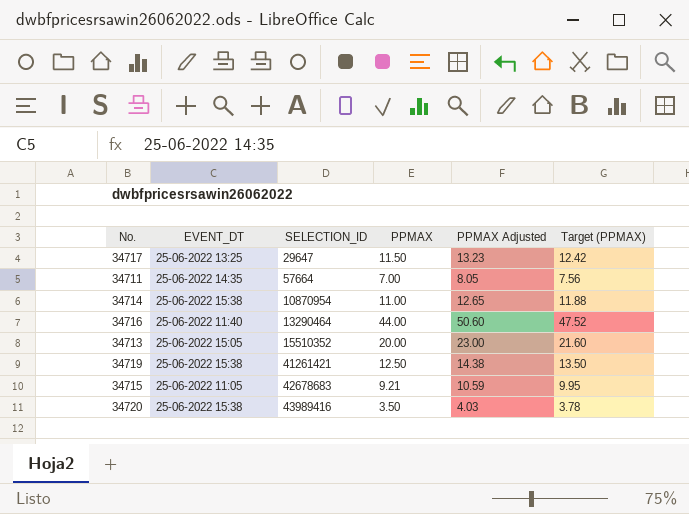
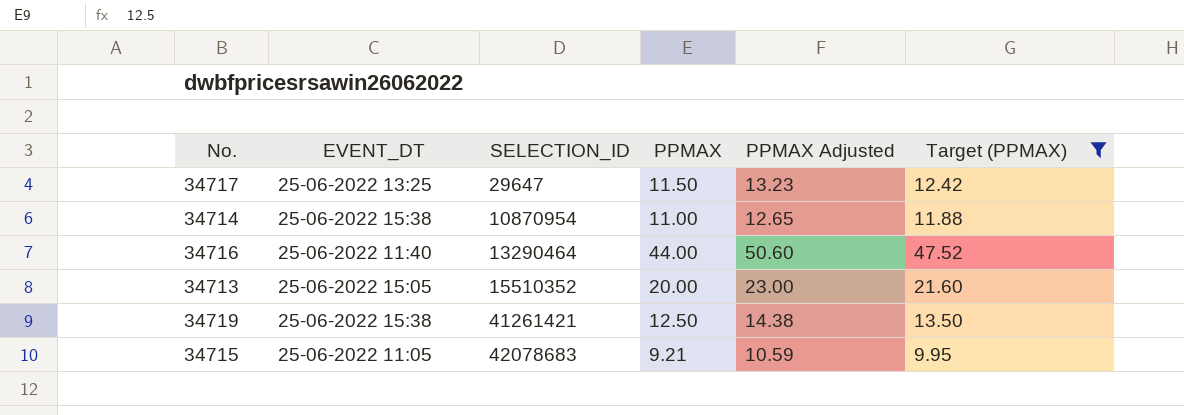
filter: none -> Target (PPMAX) >= 9.95
34715 | SELECTION_ID: 42678683 -> 42078683

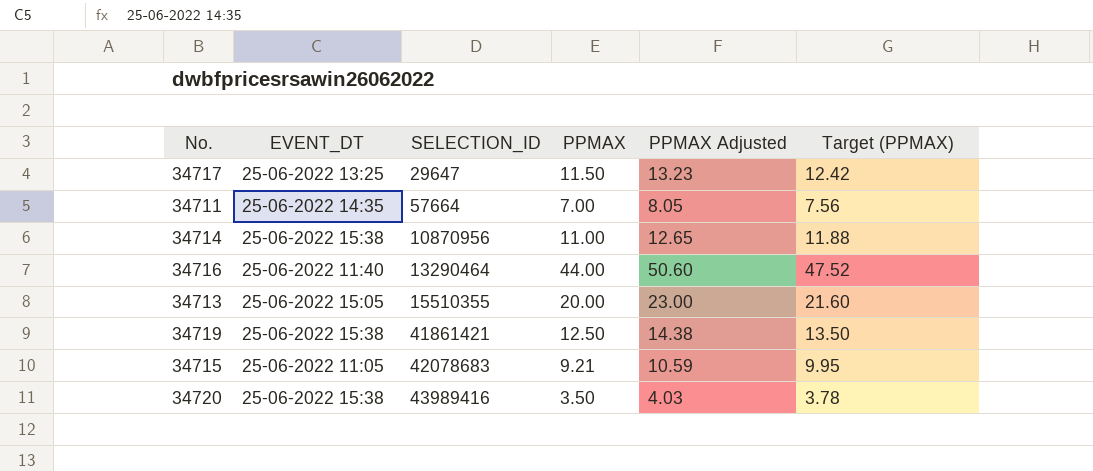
filter: Target (PPMAX) >= 9.95 -> none
34714 | SELECTION_ID: 10870954 -> 10870956
34713 | SELECTION_ID: 15510352 -> 15510355
34719 | SELECTION_ID: 41261421 -> 41861421

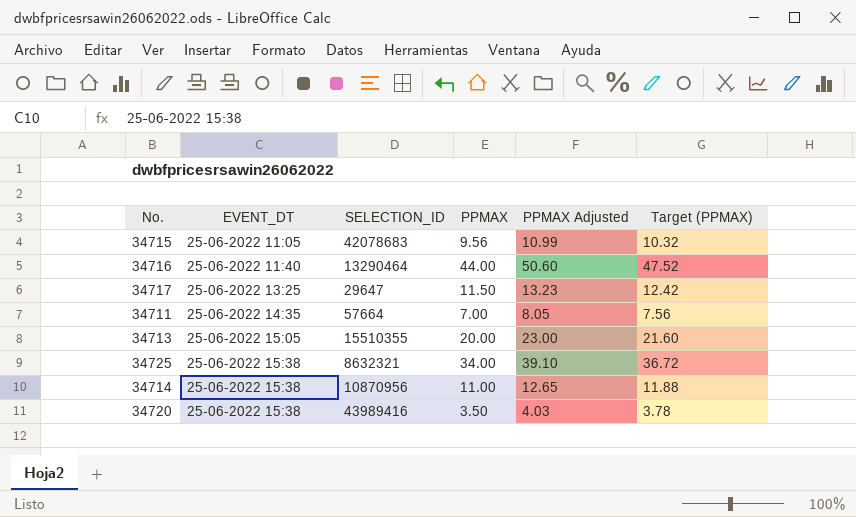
row order: SELECTION_ID ascending -> EVENT_DT ascending
row 34719: 25-06-2022 15:38 | 41861421 | 12.50 | 14.38 | 13.50 -> none
34715 | PPMAX: 9.21 -> 9.56
34715 | PPMAX Adjusted: 10.59 -> 10.99
34715 | Target (PPMAX): 9.95 -> 10.32
row 34725: none -> 25-06-2022 15:38 | 8632321 | 34.00 | 39.10 | 36.72

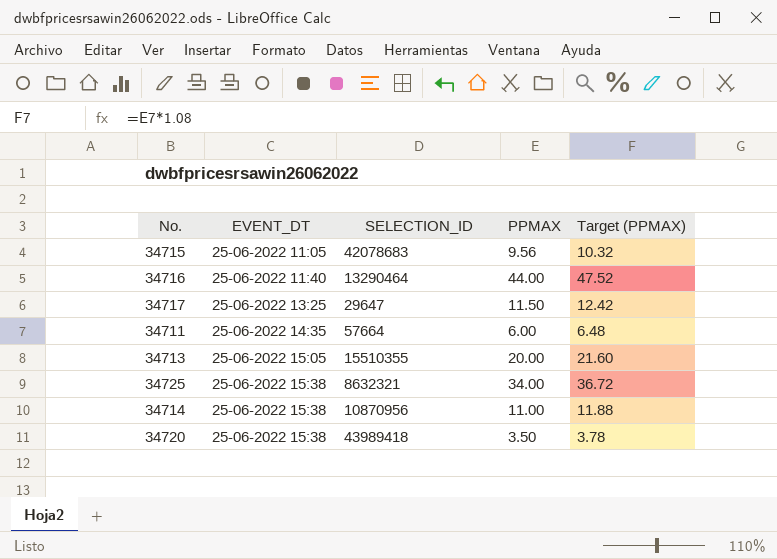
column PPMAX Adjusted | formula: [PPMAX] * 1.15 -> none
34711 | PPMAX: 7.00 -> 6.00
34711 | Target (PPMAX): 7.56 -> 6.48
34720 | SELECTION_ID: 43989416 -> 43989418

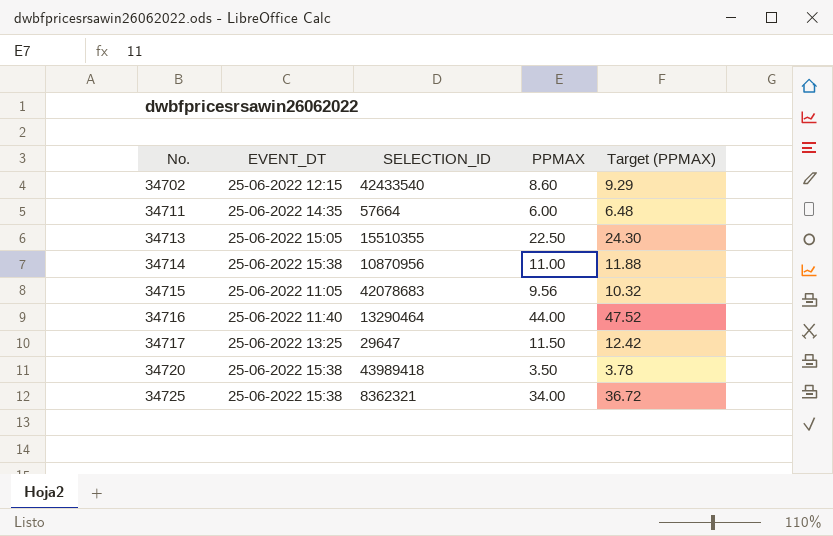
row order: EVENT_DT ascending -> No. ascending
row 34702: none -> 25-06-2022 12:15 | 42433540 | 8.60 | 9.29
34713 | PPMAX: 20.00 -> 22.50
34713 | Target (PPMAX): 21.60 -> 24.30
34725 | SELECTION_ID: 8632321 -> 8362321

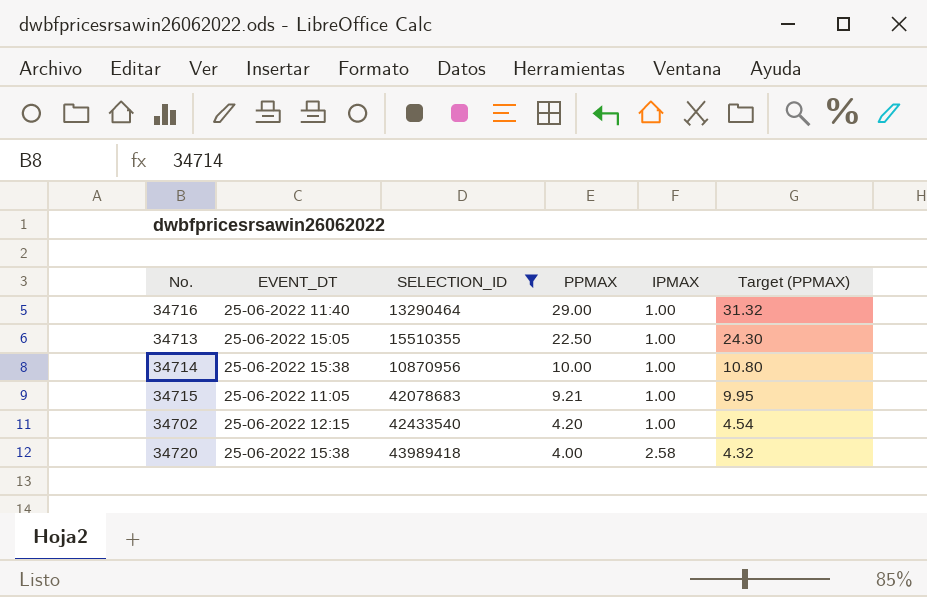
filter: none -> SELECTION_ID >= 10870956
row order: No. ascending -> PPMAX descending
column IPMAX | position: none -> 5
34716 | PPMAX: 44.00 -> 29.00
34716 | Target (PPMAX): 47.52 -> 31.32
34714 | PPMAX: 11.00 -> 10.00
34714 | Target (PPMAX): 11.88 -> 10.80
34715 | PPMAX: 9.56 -> 9.21
34715 | Target (PPMAX): 10.32 -> 9.95
34702 | PPMAX: 8.60 -> 4.20
34702 | Target (PPMAX): 9.29 -> 4.54
34720 | PPMAX: 3.50 -> 4.00
34720 | Target (PPMAX): 3.78 -> 4.32

